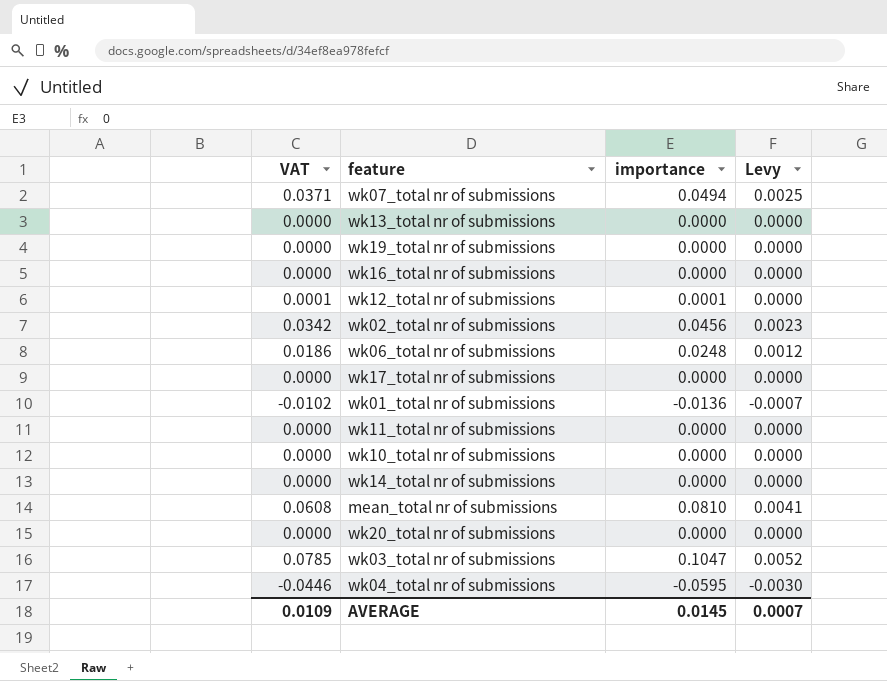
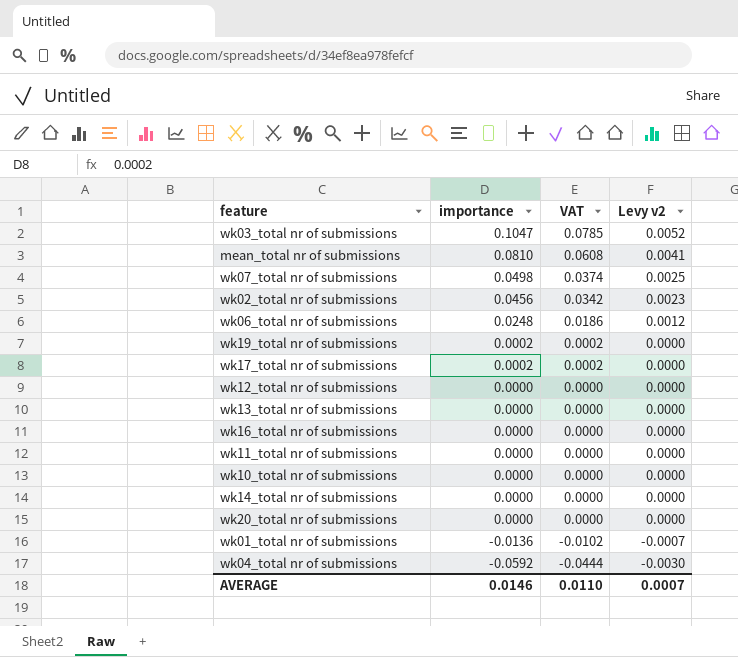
row order: none -> importance descending
column VAT | position: 1 -> 3
column name: Levy -> Levy v2
wk07_total nr of submissions | importance: 0.0494 -> 0.0498
wk07_total nr of submissions | VAT: 0.0371 -> 0.0374
wk19_total nr of submissions | importance: 0.0000 -> 0.0002
wk19_total nr of submissions | VAT: 0.0000 -> 0.0002
wk17_total nr of submissions | importance: 0.0000 -> 0.0002
wk17_total nr of submissions | VAT: 0.0000 -> 0.0002
wk12_total nr of submissions | importance: 0.0001 -> 0.0000
wk12_total nr of submissions | VAT: 0.0001 -> 0.0000
wk04_total nr of submissions | importance: -0.0595 -> -0.0592
wk04_total nr of submissions | VAT: -0.0446 -> -0.0444
AVERAGE | importance: 0.0145 -> 0.0146
AVERAGE | VAT: 0.0109 -> 0.0110

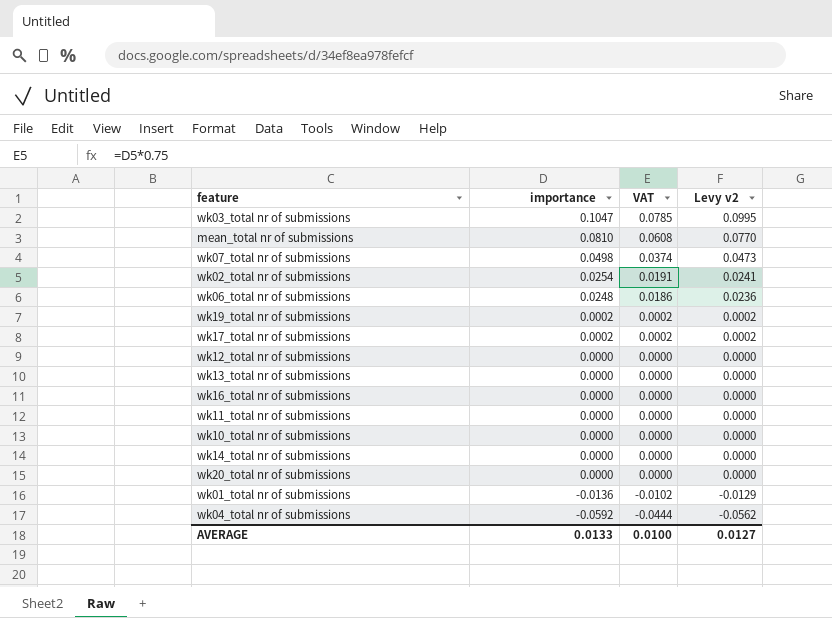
column Levy v2 | formula: [importance] * 0.05 -> [importance] * 0.95
wk02_total nr of submissions | importance: 0.0456 -> 0.0254
wk02_total nr of submissions | VAT: 0.0342 -> 0.0191
AVERAGE | importance: 0.0146 -> 0.0133
AVERAGE | VAT: 0.0110 -> 0.0100
AVERAGE | Levy v2: 0.0007 -> 0.0127

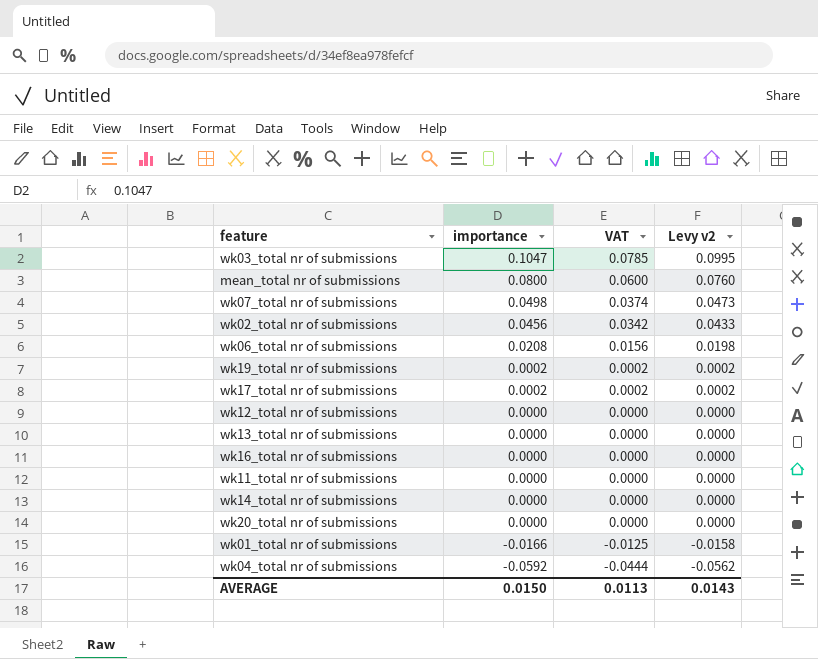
row wk10_total nr of submissions: 0.0000 | 0.0000 | 0.0000 -> none
mean_total nr of submissions | importance: 0.0810 -> 0.0800
mean_total nr of submissions | VAT: 0.0608 -> 0.0600
mean_total nr of submissions | Levy v2: 0.0770 -> 0.0760
wk02_total nr of submissions | importance: 0.0254 -> 0.0456
wk02_total nr of submissions | VAT: 0.0191 -> 0.0342
wk02_total nr of submissions | Levy v2: 0.0241 -> 0.0433
wk06_total nr of submissions | importance: 0.0248 -> 0.0208
wk06_total nr of submissions | VAT: 0.0186 -> 0.0156
wk06_total nr of submissions | Levy v2: 0.0236 -> 0.0198
wk01_total nr of submissions | importance: -0.0136 -> -0.0166
wk01_total nr of submissions | VAT: -0.0102 -> -0.0125
wk01_total nr of submissions | Levy v2: -0.0129 -> -0.0158
AVERAGE | importance: 0.0133 -> 0.0150
AVERAGE | VAT: 0.0100 -> 0.0113
AVERAGE | Levy v2: 0.0127 -> 0.0143

